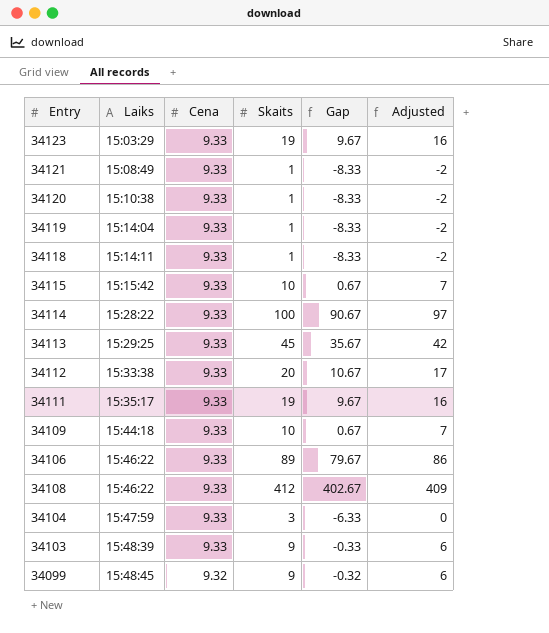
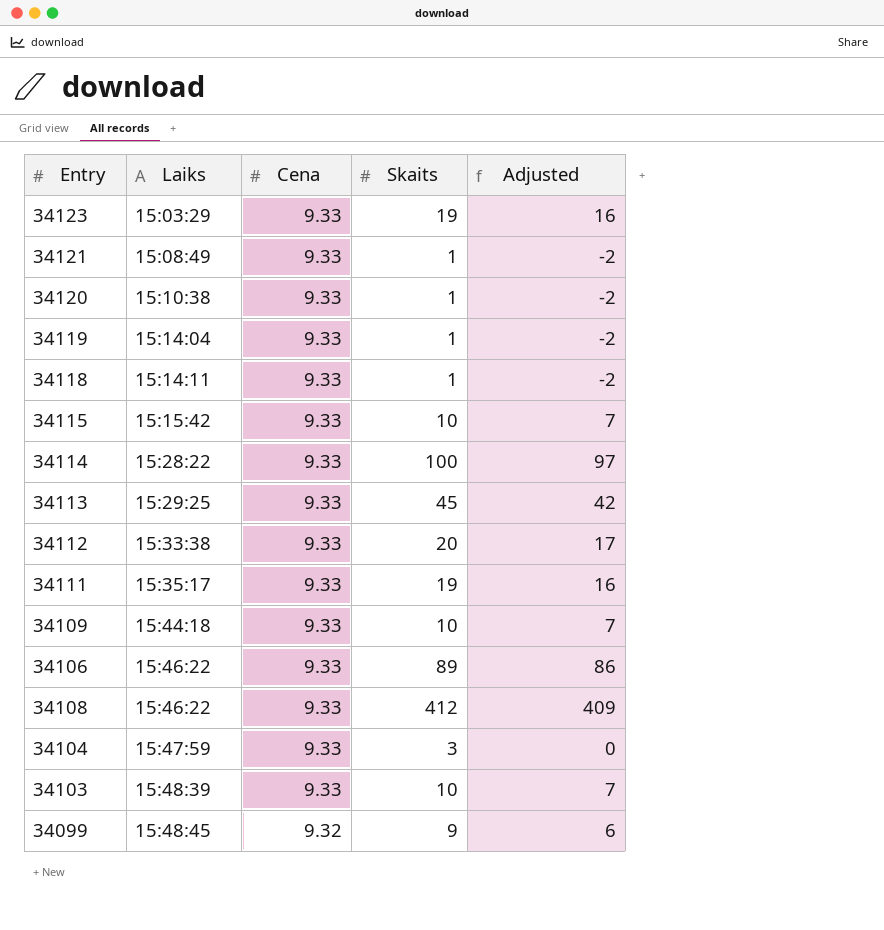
column Gap | formula: [Skaits] - [Cena] -> none
34103 | Skaits: 9 -> 10
34103 | Adjusted: 6 -> 7

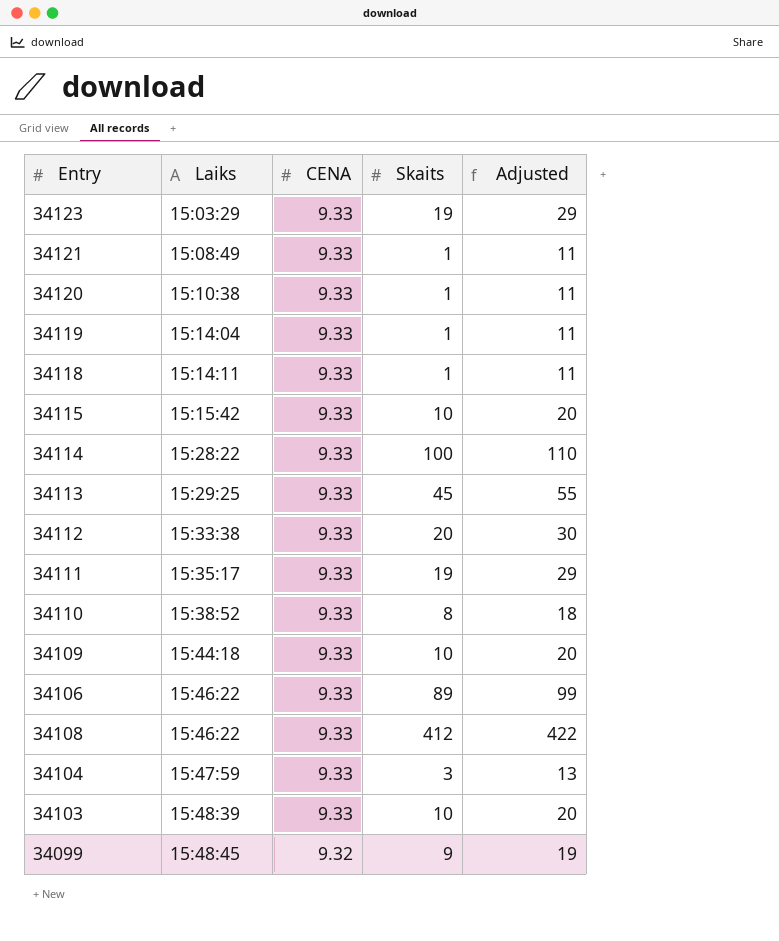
column name: Cena -> CENA
column Adjusted | formula: [Skaits] - 3 -> [Skaits] + 10
row 34110: none -> 15:38:52 | 9.33 | 8 | 18

